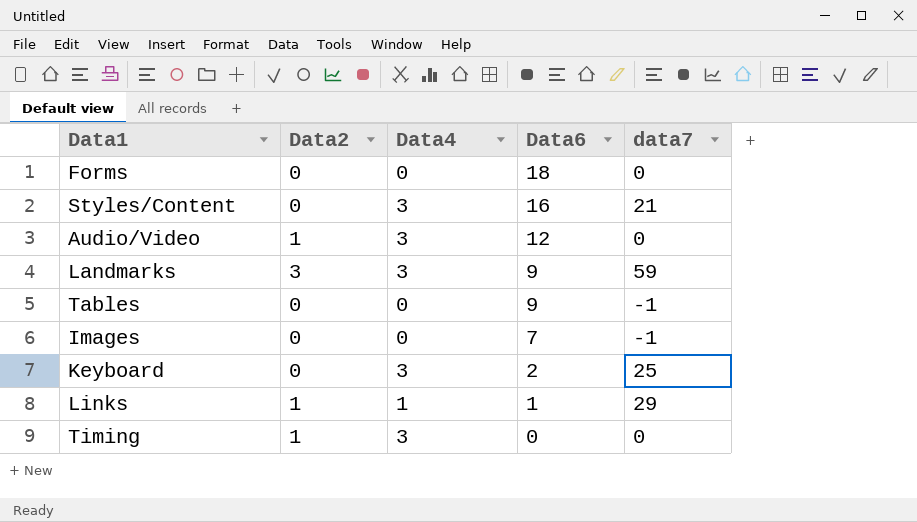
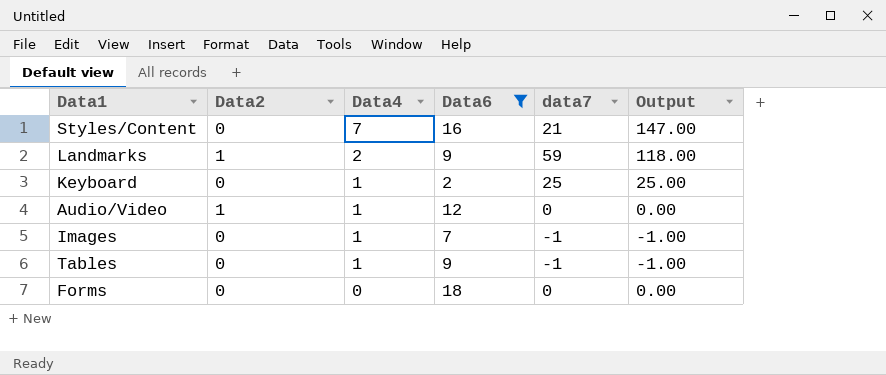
filter: none -> Data6 >= 2
row order: Data6 descending -> Data4 descending
column Output | formula: none -> [Data4] * [data7]
Styles/Content | Data4: 3 -> 7
Landmarks | Data2: 3 -> 1
Landmarks | Data4: 3 -> 2
Keyboard | Data4: 3 -> 1
Audio/Video | Data4: 3 -> 1
Images | Data4: 0 -> 1
Tables | Data4: 0 -> 1

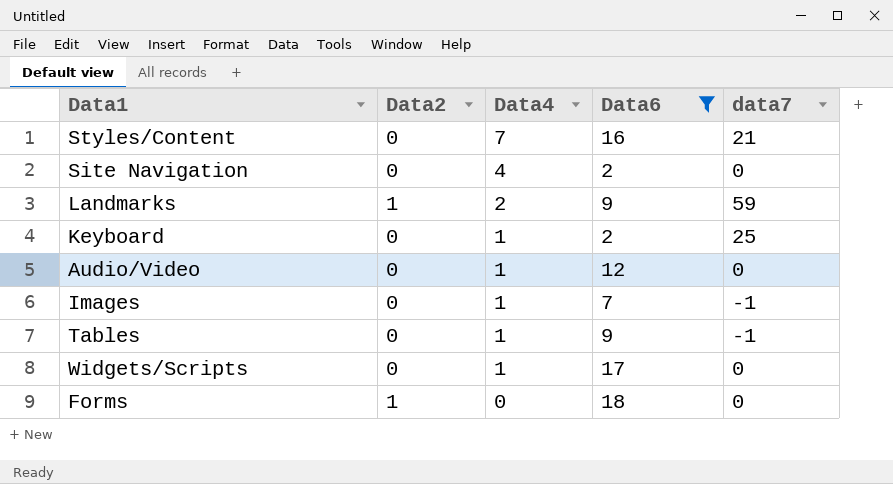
column Output | formula: [Data4] * [data7] -> none
row Site Navigation: none -> 0 | 4 | 2 | 0
Audio/Video | Data2: 1 -> 0
row Widgets/Scripts: none -> 0 | 1 | 17 | 0
Forms | Data2: 0 -> 1

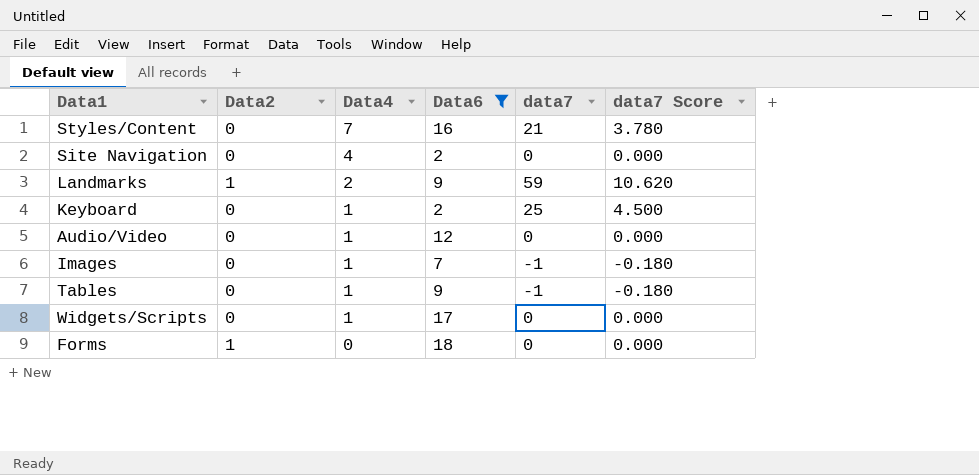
column data7 Score | formula: none -> [data7] * 0.18

